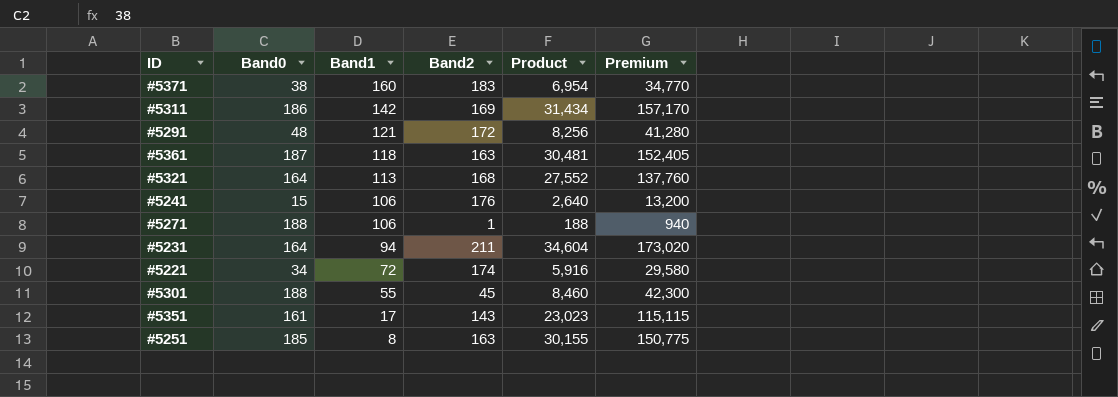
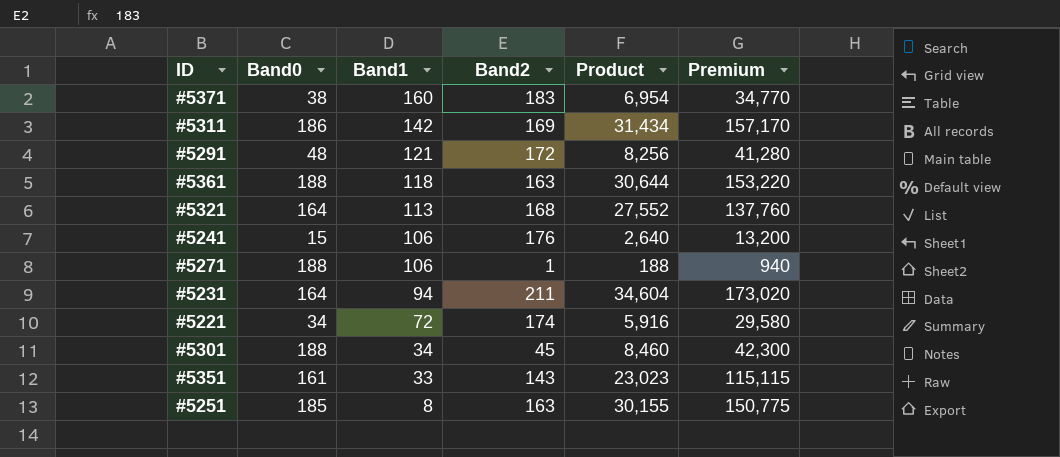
#5361 | Band0: 187 -> 188
#5361 | Product: 30,481 -> 30,644
#5361 | Premium: 152,405 -> 153,220
#5301 | Band1: 55 -> 34
#5351 | Band1: 17 -> 33

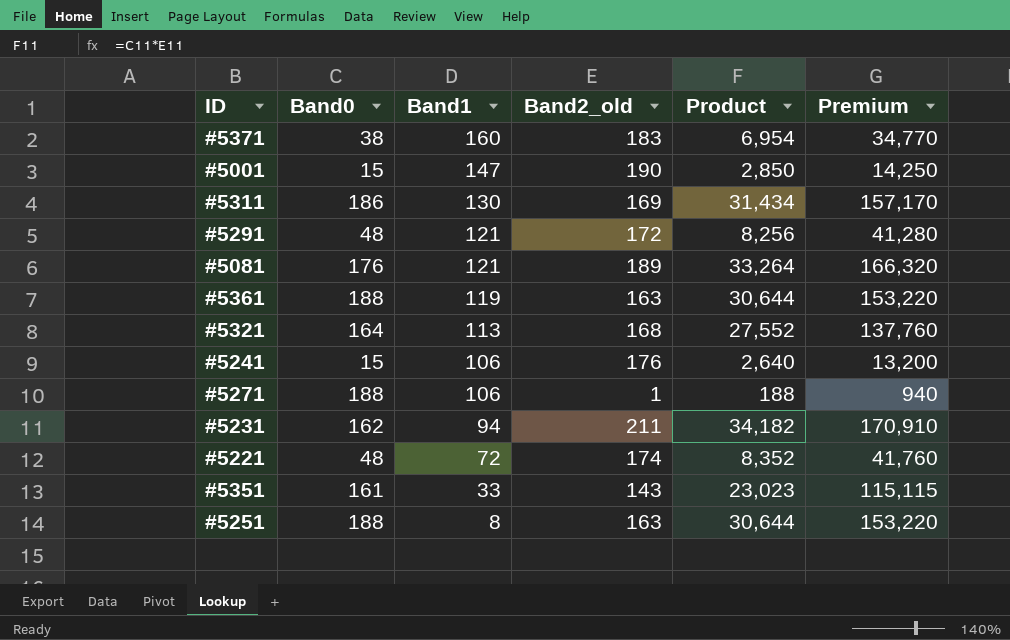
column name: Band2 -> Band2_old
row #5301: 188 | 34 | 45 | 8,460 | 42,300 -> none
row #5001: none -> 15 | 147 | 190 | 2,850 | 14,250
#5311 | Band1: 142 -> 130
row #5081: none -> 176 | 121 | 189 | 33,264 | 166,320
#5361 | Band1: 118 -> 119
#5231 | Band0: 164 -> 162
#5231 | Product: 34,604 -> 34,182
#5231 | Premium: 173,020 -> 170,910
#5221 | Band0: 34 -> 48
#5221 | Product: 5,916 -> 8,352
#5221 | Premium: 29,580 -> 41,760
#5251 | Band0: 185 -> 188
#5251 | Product: 30,155 -> 30,644
#5251 | Premium: 150,775 -> 153,220

